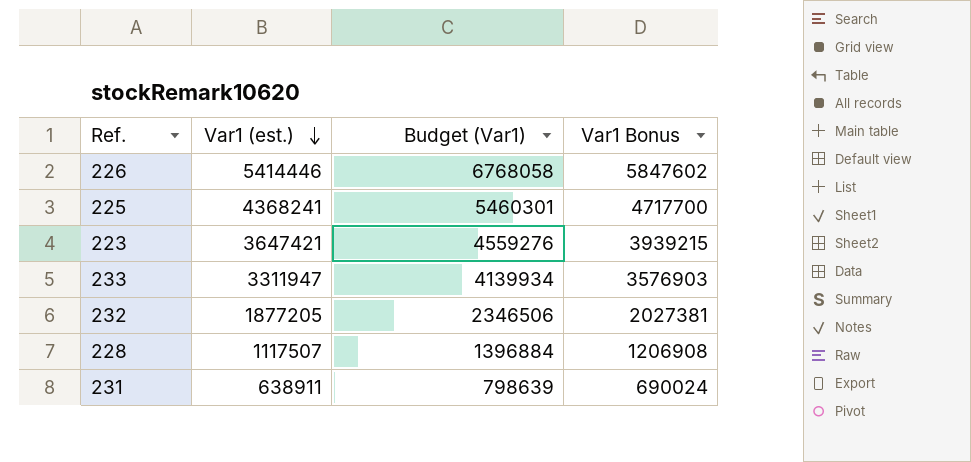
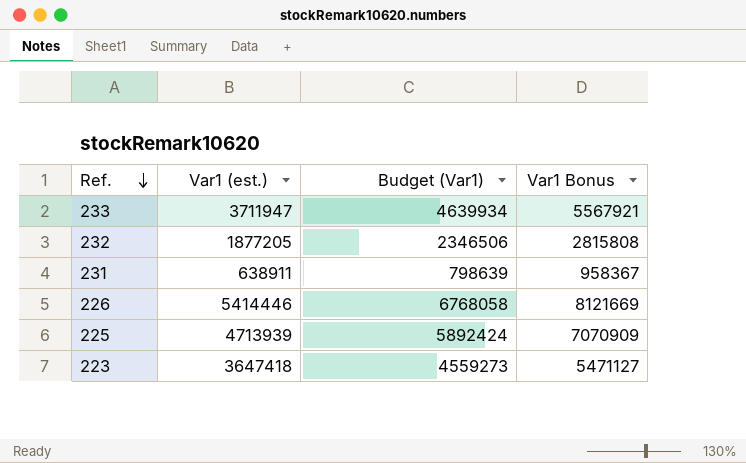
row order: Var1 (est.) descending -> Ref. descending
column Var1 Bonus | formula: [Var1 (est.)] * 1.08 -> [Var1 (est.)] * 1.5
row 228: 1117507 | 1396884 | 1206908 -> none
233 | Var1 (est.): 3311947 -> 3711947
233 | Budget (Var1): 4139934 -> 4639934
225 | Var1 (est.): 4368241 -> 4713939
225 | Budget (Var1): 5460301 -> 5892424
223 | Var1 (est.): 3647421 -> 3647418
223 | Budget (Var1): 4559276 -> 4559273

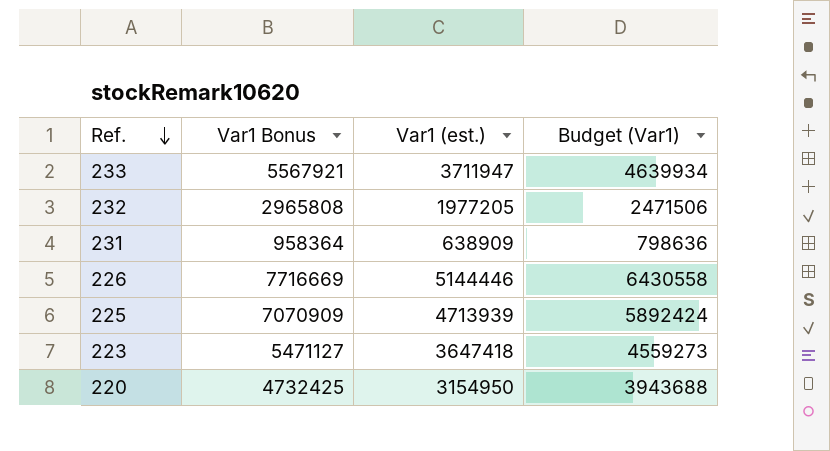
column Var1 Bonus | position: 4 -> 2
232 | Var1 Bonus: 2815808 -> 2965808
232 | Var1 (est.): 1877205 -> 1977205
232 | Budget (Var1): 2346506 -> 2471506
231 | Var1 Bonus: 958367 -> 958364
231 | Var1 (est.): 638911 -> 638909
231 | Budget (Var1): 798639 -> 798636
226 | Var1 Bonus: 8121669 -> 7716669
226 | Var1 (est.): 5414446 -> 5144446
226 | Budget (Var1): 6768058 -> 6430558
row 220: none -> 4732425 | 3154950 | 3943688

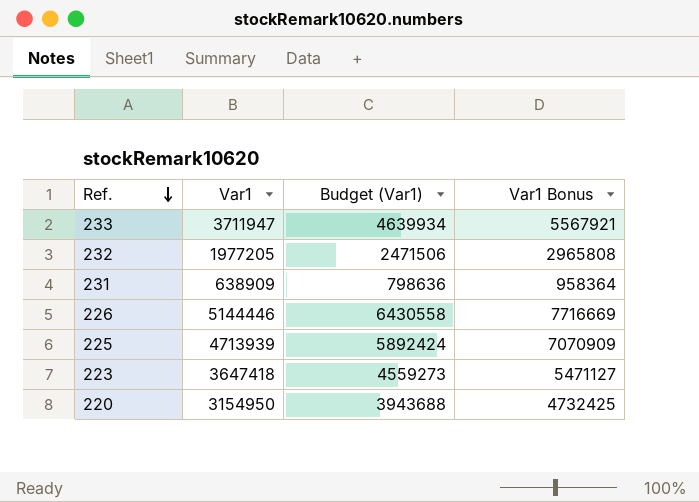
column name: Var1 (est.) -> Var1
column Var1 Bonus | position: 2 -> 4

